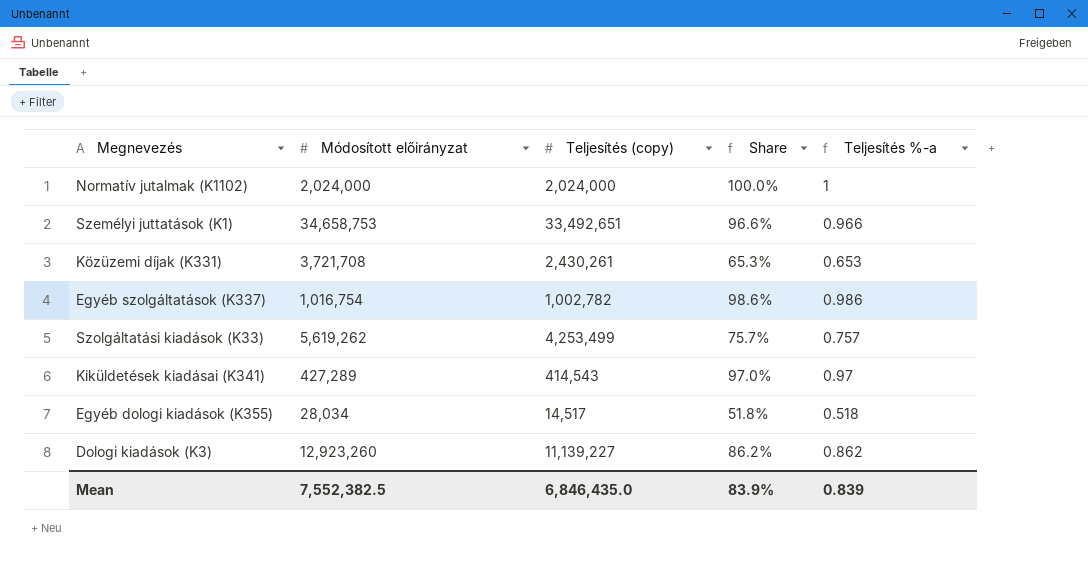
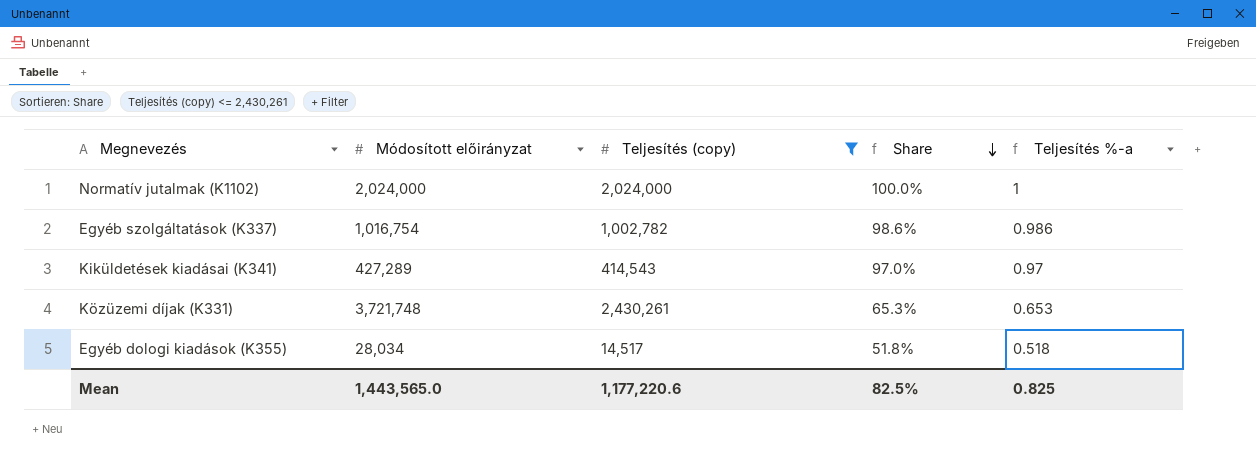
filter: none -> Teljesítés (copy) <= 2,430,261
row order: none -> Share descending
Közüzemi díjak (K331) | Módosított előirányzat: 3,721,708 -> 3,721,748
Mean | Módosított előirányzat: 7,552,382.5 -> 1,443,565.0
Mean | Teljesítés (copy): 6,846,435.0 -> 1,177,220.6
Mean | Share: 83.9% -> 82.5%
Mean | Teljesítés %-a: 0.839 -> 0.825

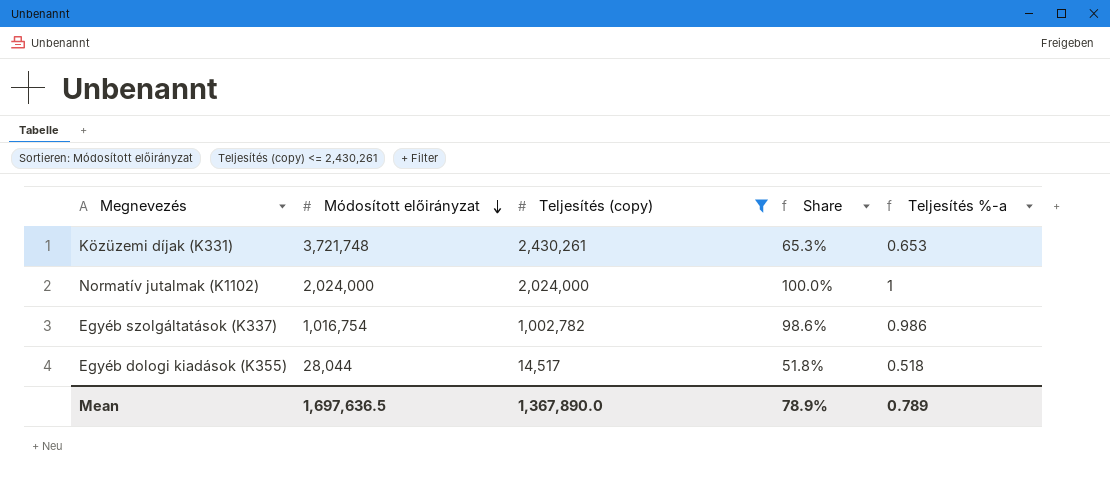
row order: Share descending -> Módosított előirányzat descending
row Kiküldetések kiadásai (K341): 427,289 | 414,543 | 97.0% | 0.97 -> none
Egyéb dologi kiadások (K355) | Módosított előirányzat: 28,034 -> 28,044
Mean | Módosított előirányzat: 1,443,565.0 -> 1,697,636.5
Mean | Teljesítés (copy): 1,177,220.6 -> 1,367,890.0
Mean | Share: 82.5% -> 78.9%
Mean | Teljesítés %-a: 0.825 -> 0.789

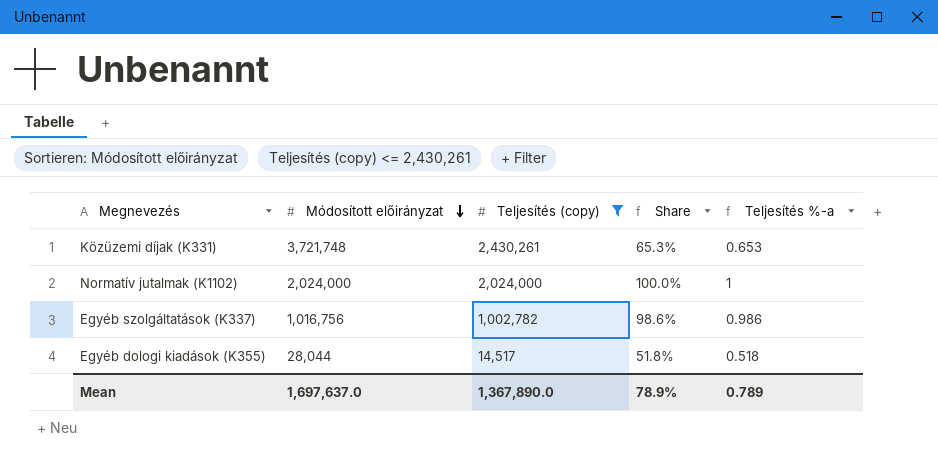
Egyéb szolgáltatások (K337) | Módosított előirányzat: 1,016,754 -> 1,016,756
Mean | Módosított előirányzat: 1,697,636.5 -> 1,697,637.0

